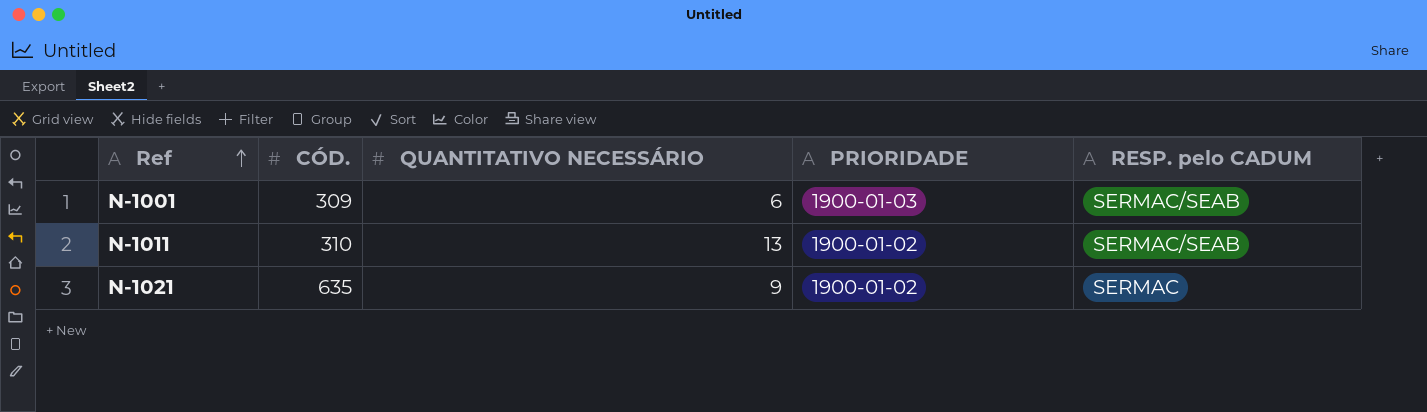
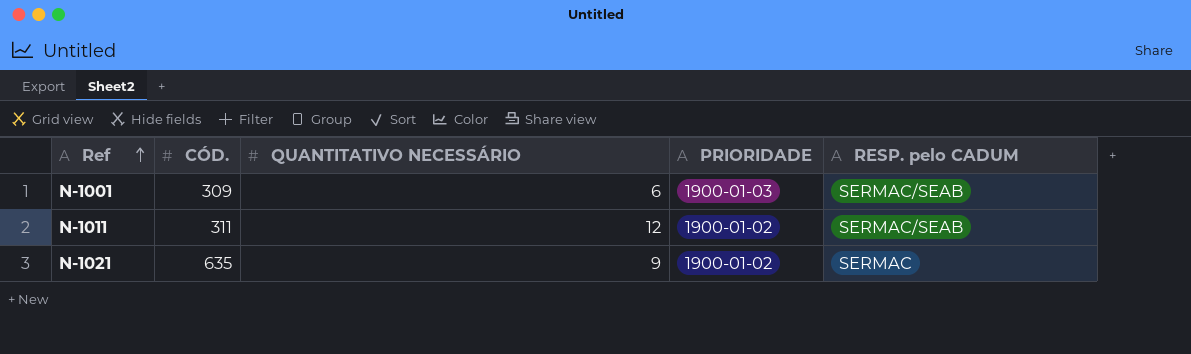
N-1011 | CÓD.: 310 -> 311
N-1011 | QUANTITATIVO NECESSÁRIO: 13 -> 12

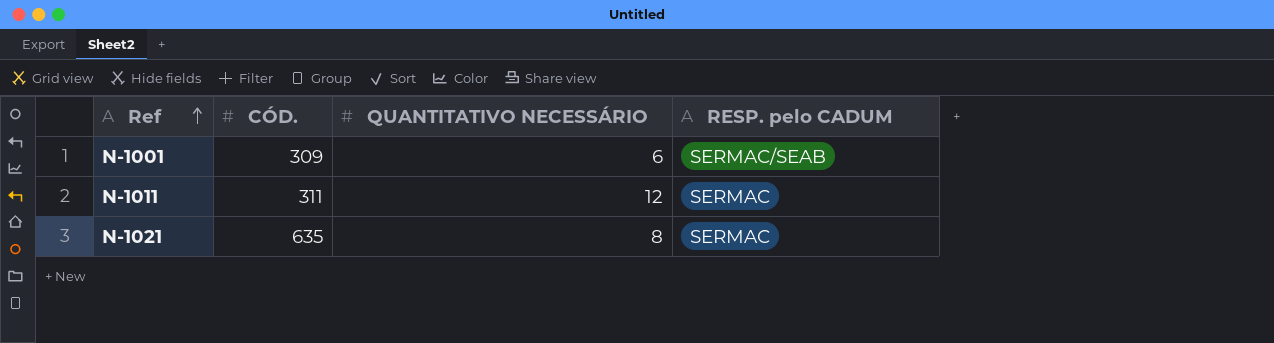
column PRIORIDADE | position: 4 -> none
N-1011 | RESP. pelo CADUM: SERMAC/SEAB -> SERMAC
N-1021 | QUANTITATIVO NECESSÁRIO: 9 -> 8

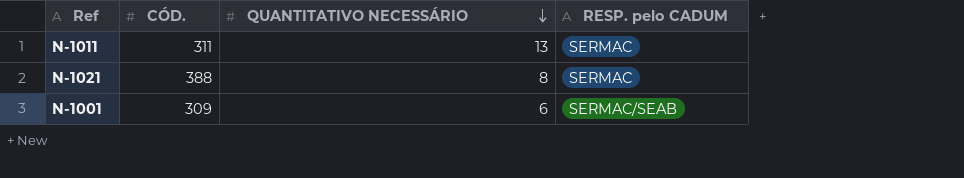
row order: Ref ascending -> QUANTITATIVO NECESSÁRIO descending
N-1011 | QUANTITATIVO NECESSÁRIO: 12 -> 13
N-1021 | CÓD.: 635 -> 388

